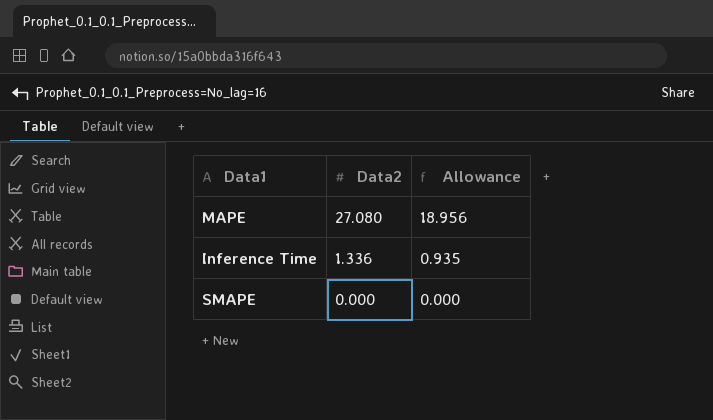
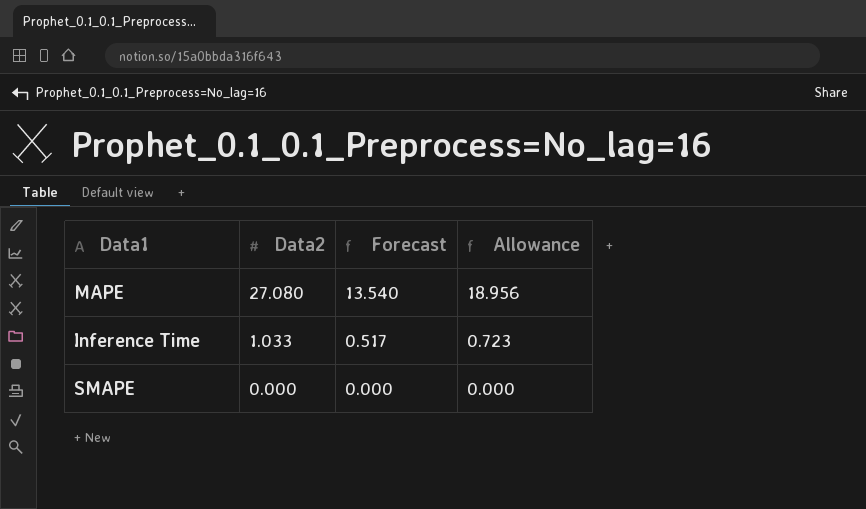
column Forecast | formula: none -> [Data2] * 0.5
Inference Time | Data2: 1.336 -> 1.033
Inference Time | Allowance: 0.935 -> 0.723

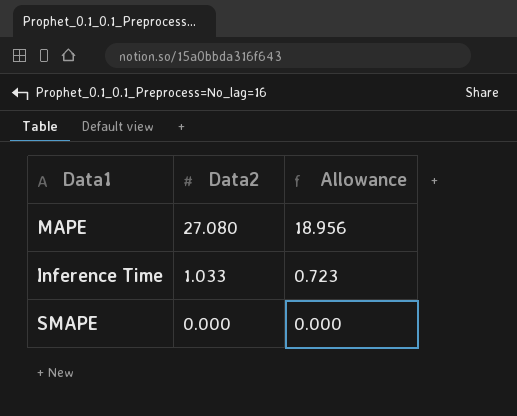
column Forecast | formula: [Data2] * 0.5 -> none

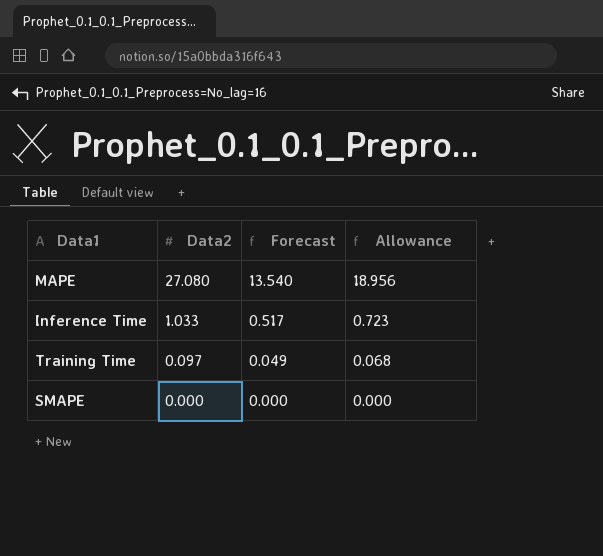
column Forecast | formula: none -> [Data2] * 0.5
row Training Time: none -> 0.097 | 0.049 | 0.068

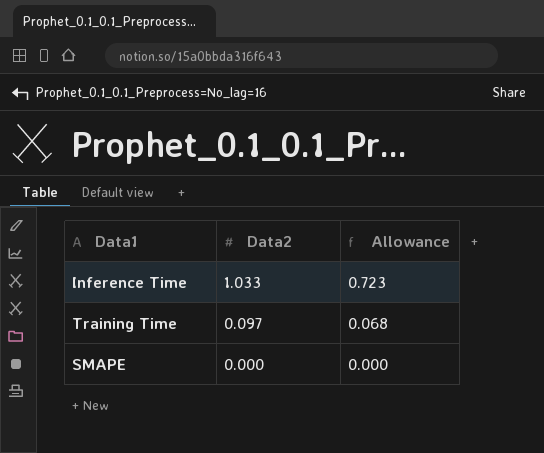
column Forecast | formula: [Data2] * 0.5 -> none
row MAPE: 27.080 | 13.540 | 18.956 -> none

